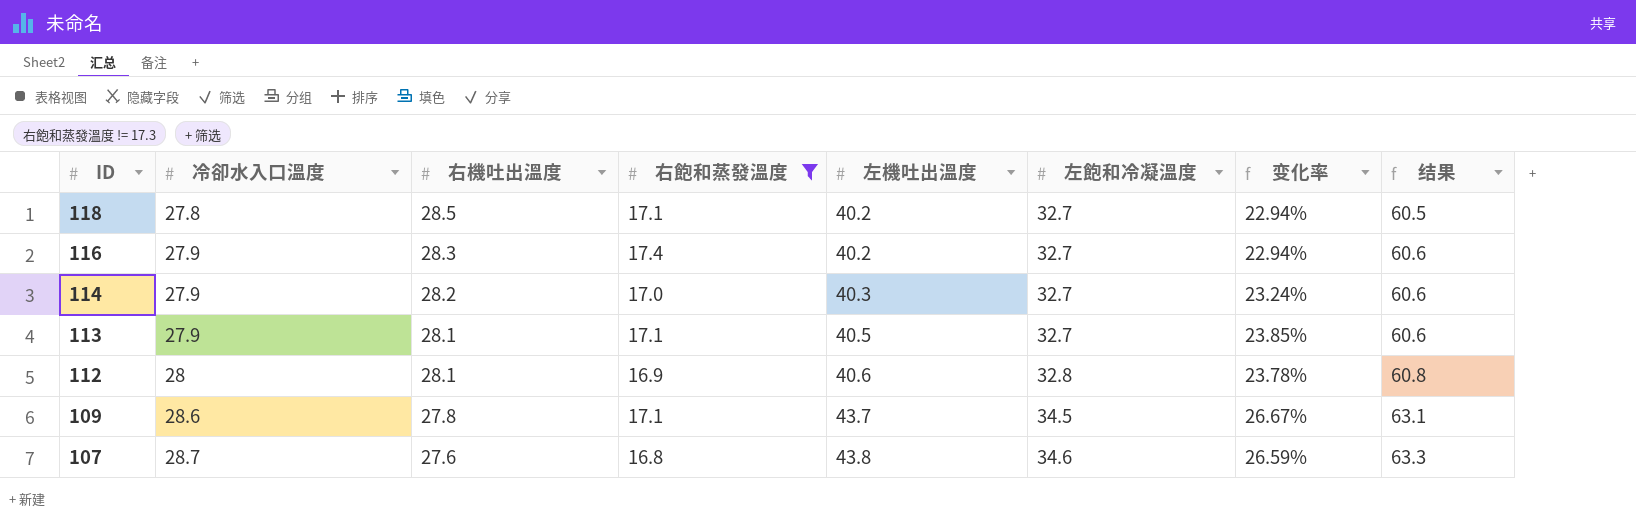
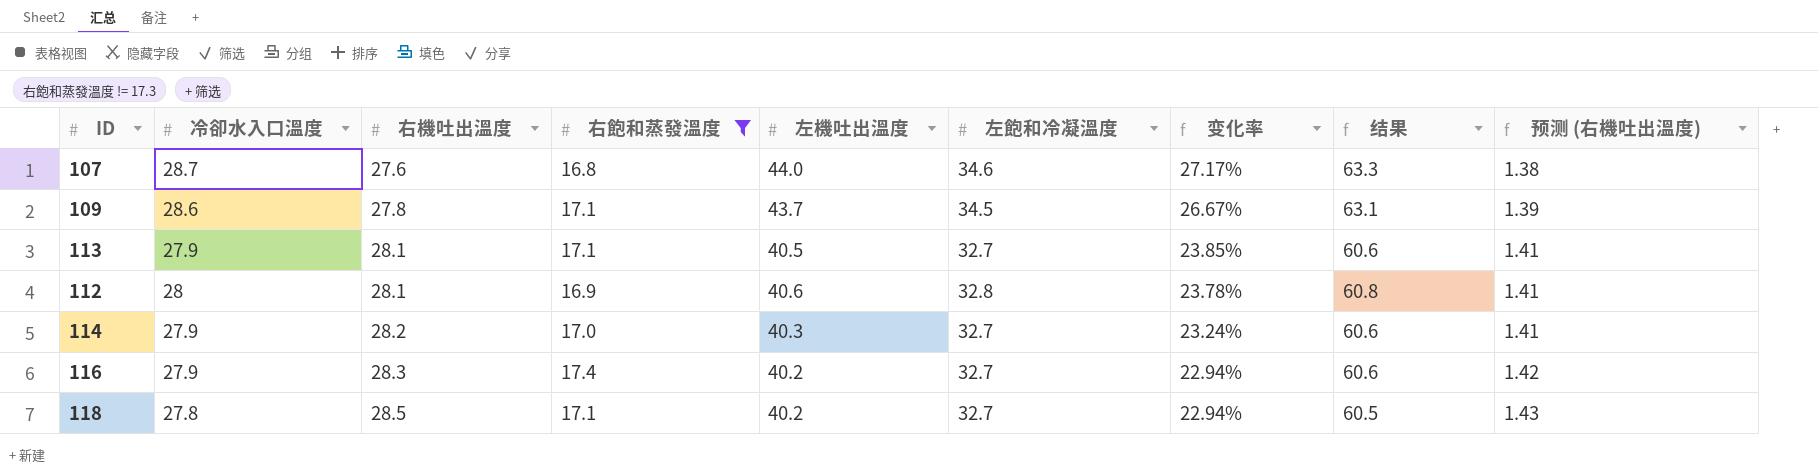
row order: ID descending -> 右機吐出溫度 ascending
column 预测 (右機吐出溫度) | formula: none -> [右機吐出溫度] * 0.05
107 | 左機吐出溫度: 43.8 -> 44.0
107 | 变化率: 26.59% -> 27.17%

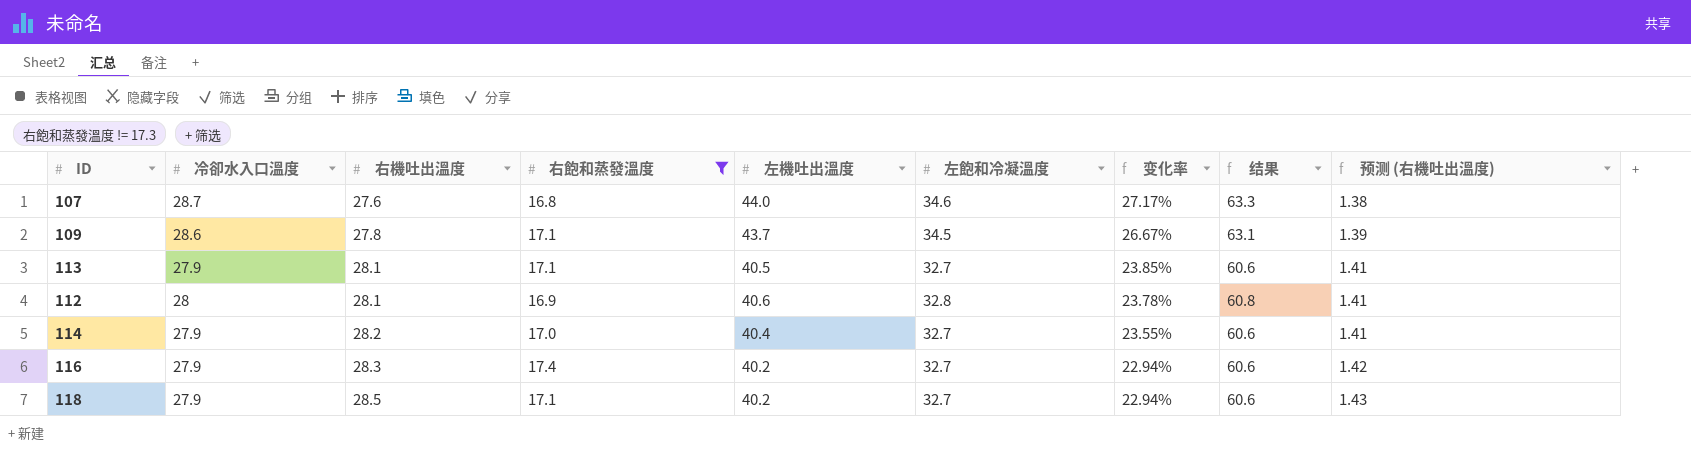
114 | 左機吐出溫度: 40.3 -> 40.4
114 | 变化率: 23.24% -> 23.55%
118 | 冷卻水入口溫度: 27.8 -> 27.9
118 | 结果: 60.5 -> 60.6

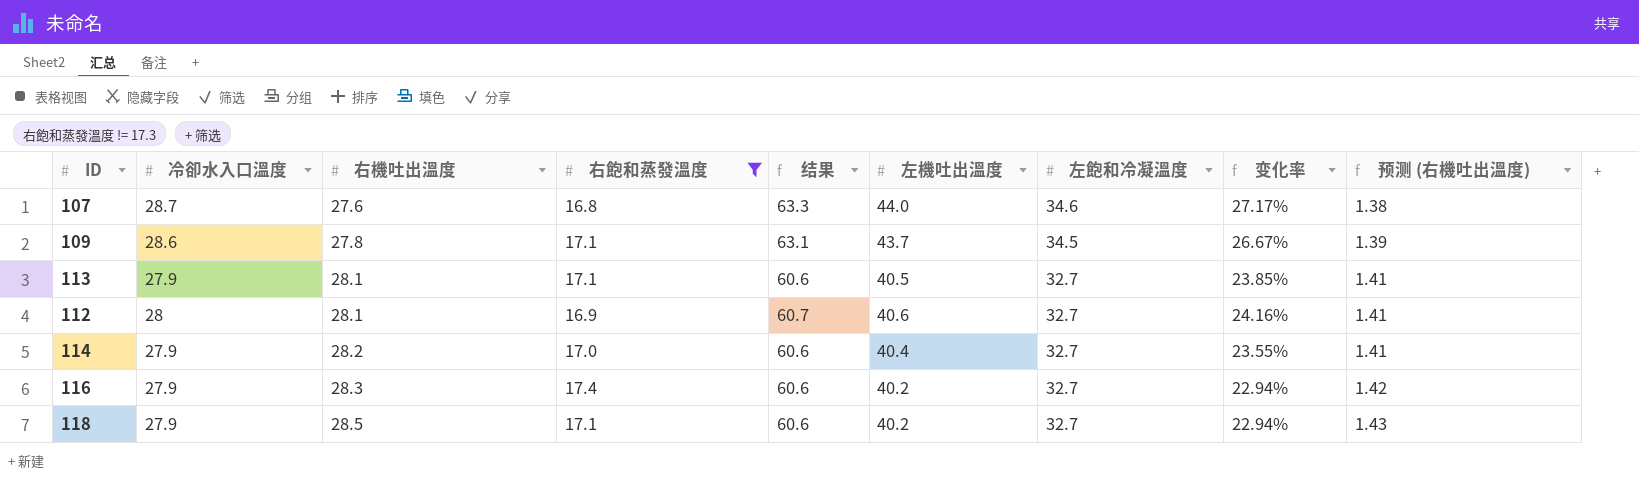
column 结果 | position: 8 -> 5
112 | 结果: 60.8 -> 60.7
112 | 左飽和冷凝溫度: 32.8 -> 32.7
112 | 变化率: 23.78% -> 24.16%

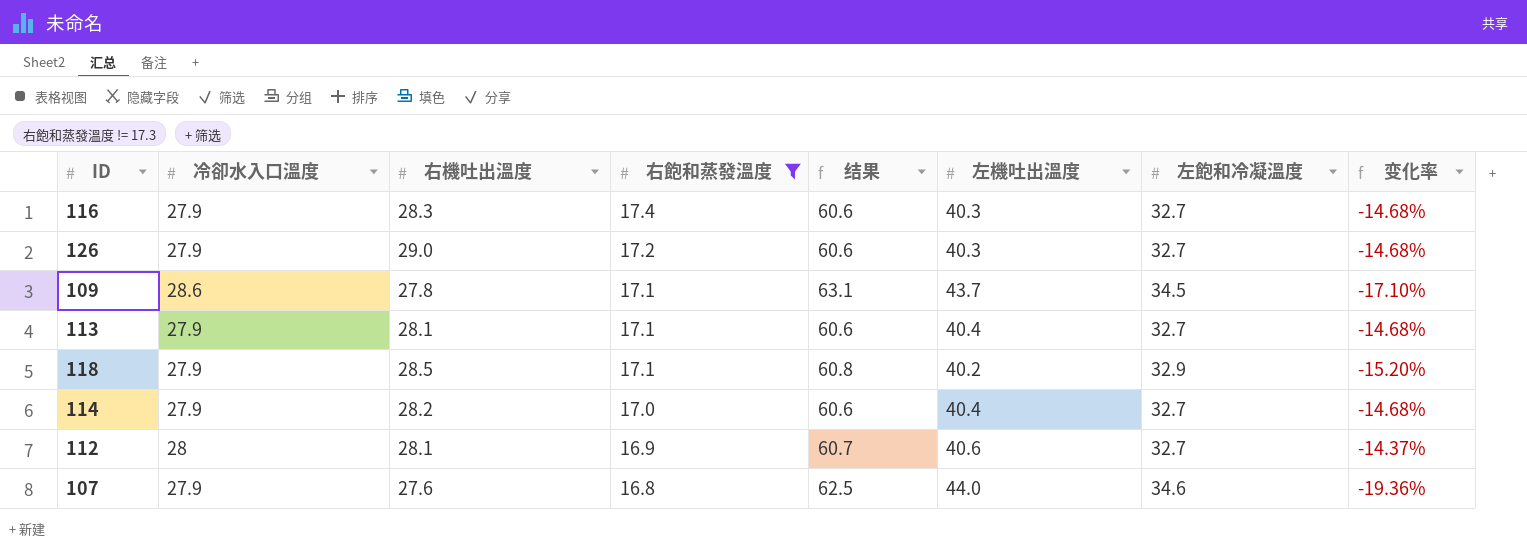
row order: 右機吐出溫度 ascending -> 右飽和蒸發溫度 descending
column 预测 (右機吐出溫度) | formula: [右機吐出溫度] * 0.05 -> none
column 变化率 | formula: ([左機吐出溫度] - [左飽和冷凝溫度]) / [左飽和冷凝溫度] -> ([冷卻水入口溫度] - [左飽和冷凝溫度]) / [左飽和冷凝溫度]
116 | 左機吐出溫度: 40.2 -> 40.3
row 126: none -> 27.9 | 29.0 | 17.2 | 60.6 | 40.3 | 32.7 | -14.68%
113 | 左機吐出溫度: 40.5 -> 40.4
118 | 结果: 60.6 -> 60.8
118 | 左飽和冷凝溫度: 32.7 -> 32.9
107 | 冷卻水入口溫度: 28.7 -> 27.9
107 | 结果: 63.3 -> 62.5

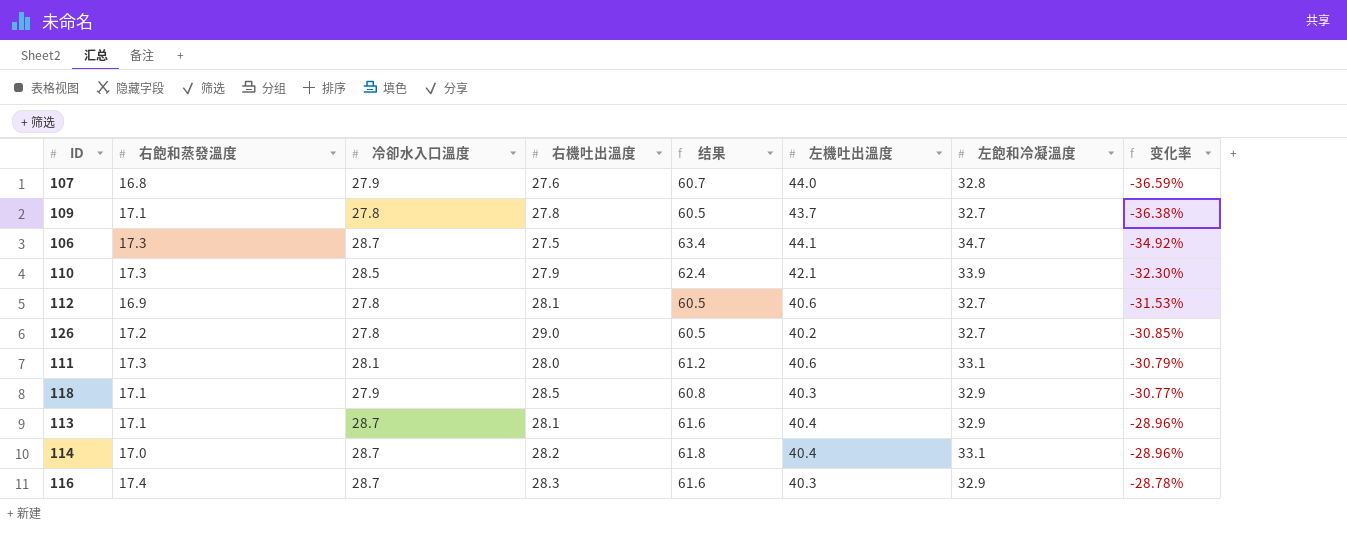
filter: 右飽和蒸發溫度 != 17.3 -> none
row order: 右飽和蒸發溫度 descending -> 变化率 ascending
column 右飽和蒸發溫度 | position: 4 -> 2
column 变化率 | formula: ([冷卻水入口溫度] - [左飽和冷凝溫度]) / [左飽和冷凝溫度] -> ([冷卻水入口溫度] - [左機吐出溫度]) / [左機吐出溫度]
107 | 结果: 62.5 -> 60.7
107 | 左飽和冷凝溫度: 34.6 -> 32.8
109 | 冷卻水入口溫度: 28.6 -> 27.8
109 | 结果: 63.1 -> 60.5
109 | 左飽和冷凝溫度: 34.5 -> 32.7
112 | 冷卻水入口溫度: 28 -> 27.8
112 | 结果: 60.7 -> 60.5
126 | 冷卻水入口溫度: 27.9 -> 27.8
126 | 结果: 60.6 -> 60.5
126 | 左機吐出溫度: 40.3 -> 40.2
118 | 左機吐出溫度: 40.2 -> 40.3
113 | 冷卻水入口溫度: 27.9 -> 28.7
113 | 结果: 60.6 -> 61.6
113 | 左飽和冷凝溫度: 32.7 -> 32.9
114 | 冷卻水入口溫度: 27.9 -> 28.7
114 | 结果: 60.6 -> 61.8
114 | 左飽和冷凝溫度: 32.7 -> 33.1
116 | 冷卻水入口溫度: 27.9 -> 28.7
116 | 结果: 60.6 -> 61.6
116 | 左飽和冷凝溫度: 32.7 -> 32.9

